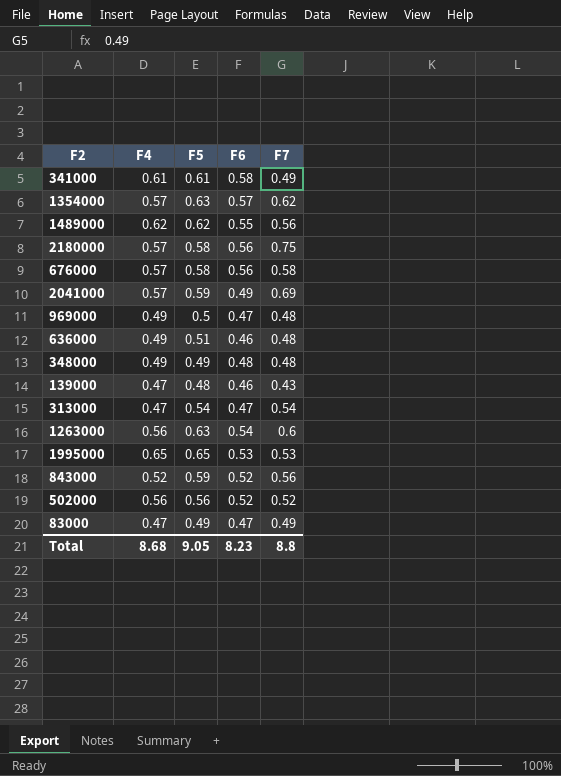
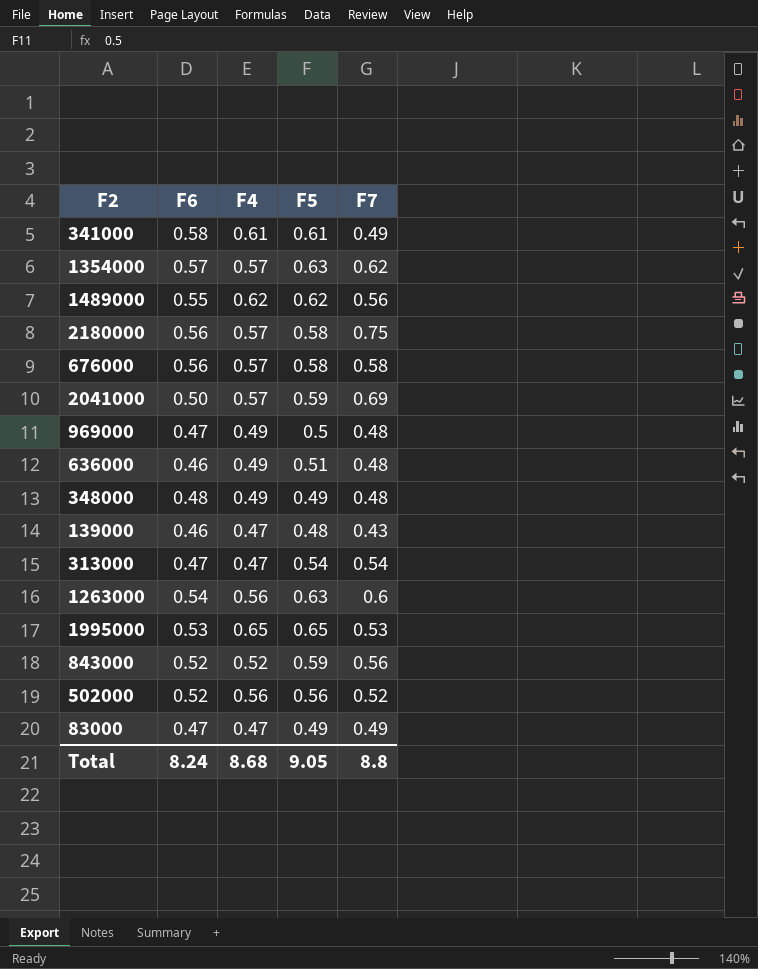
column F6 | position: 4 -> 2
2041000 | F6: 0.49 -> 0.50
Total | F6: 8.23 -> 8.24

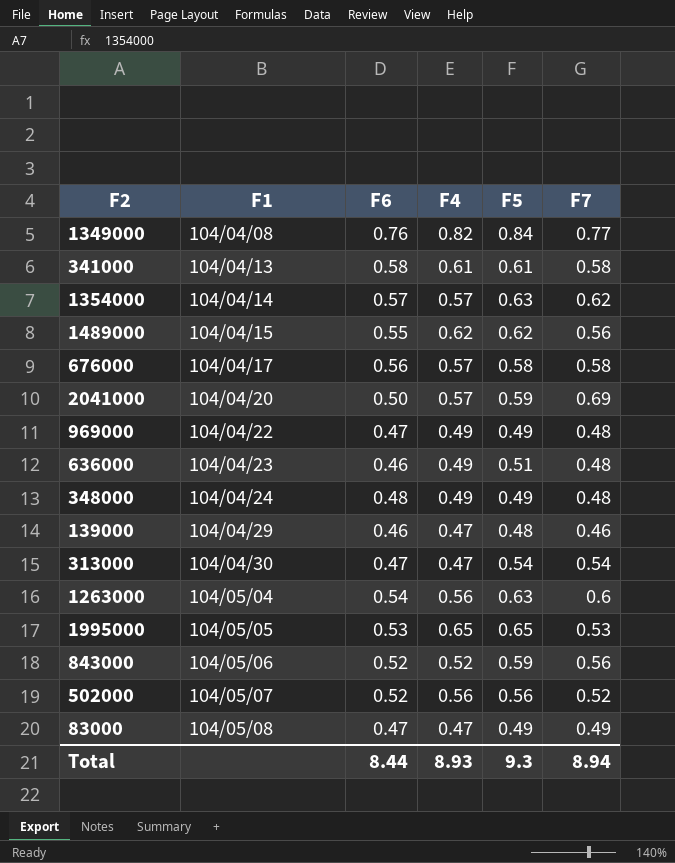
column F1 | position: none -> 2
row 2180000: 0.56 | 0.57 | 0.58 | 0.75 -> none
row 1349000: none -> 104/04/08 | 0.76 | 0.82 | 0.84 | 0.77
341000 | F7: 0.49 -> 0.58
969000 | F5: 0.5 -> 0.49
139000 | F7: 0.43 -> 0.46
Total | F6: 8.24 -> 8.44
Total | F4: 8.68 -> 8.93
Total | F5: 9.05 -> 9.3
Total | F7: 8.8 -> 8.94

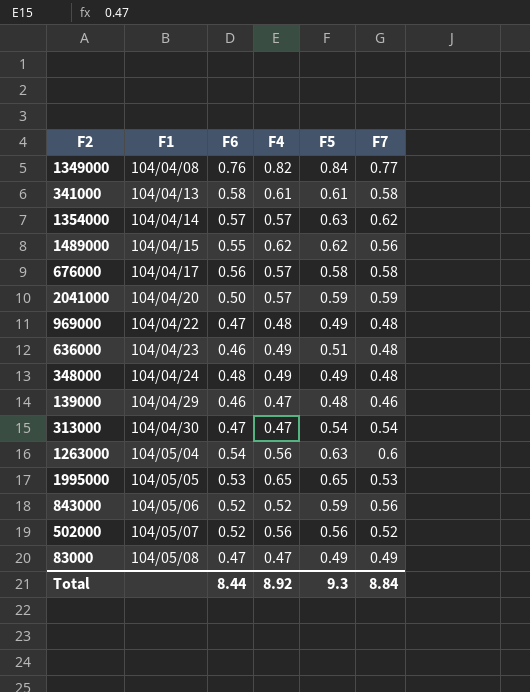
2041000 | F7: 0.69 -> 0.59
969000 | F4: 0.49 -> 0.48
Total | F4: 8.93 -> 8.92
Total | F7: 8.94 -> 8.84

